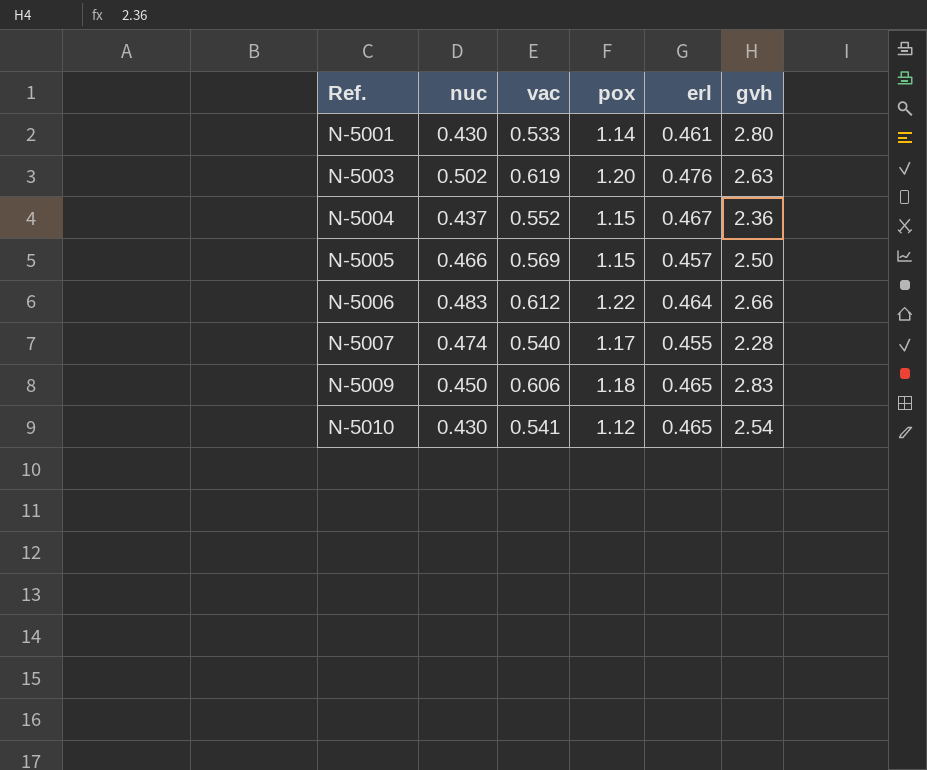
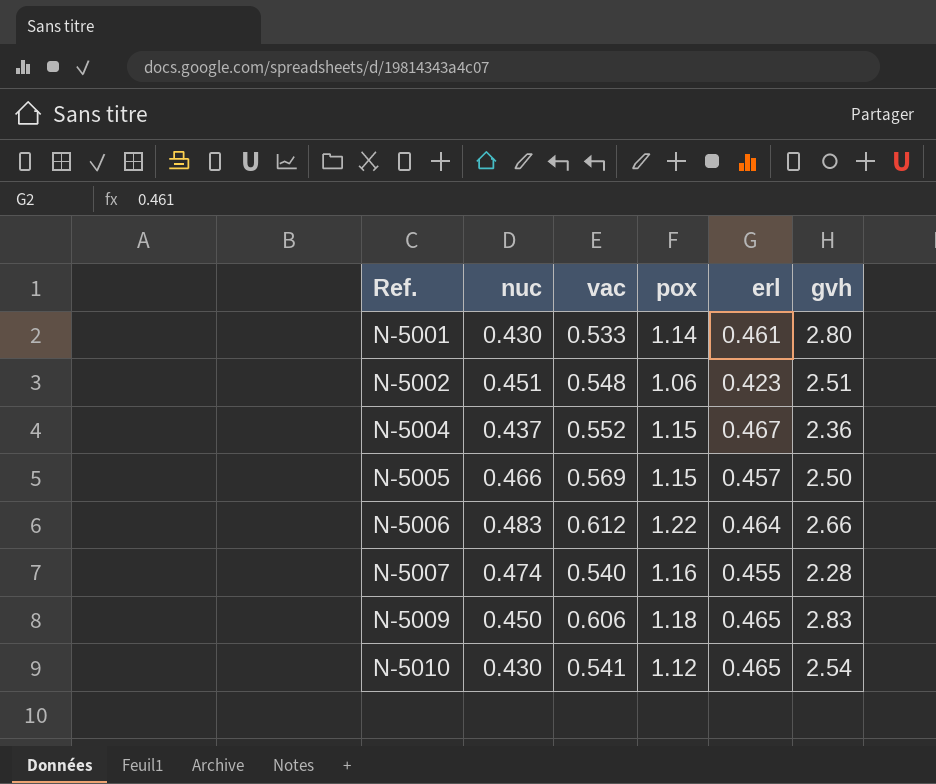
row N-5003: 0.502 | 0.619 | 1.20 | 0.476 | 2.63 -> none
row N-5002: none -> 0.451 | 0.548 | 1.06 | 0.423 | 2.51
N-5007 | pox: 1.17 -> 1.16

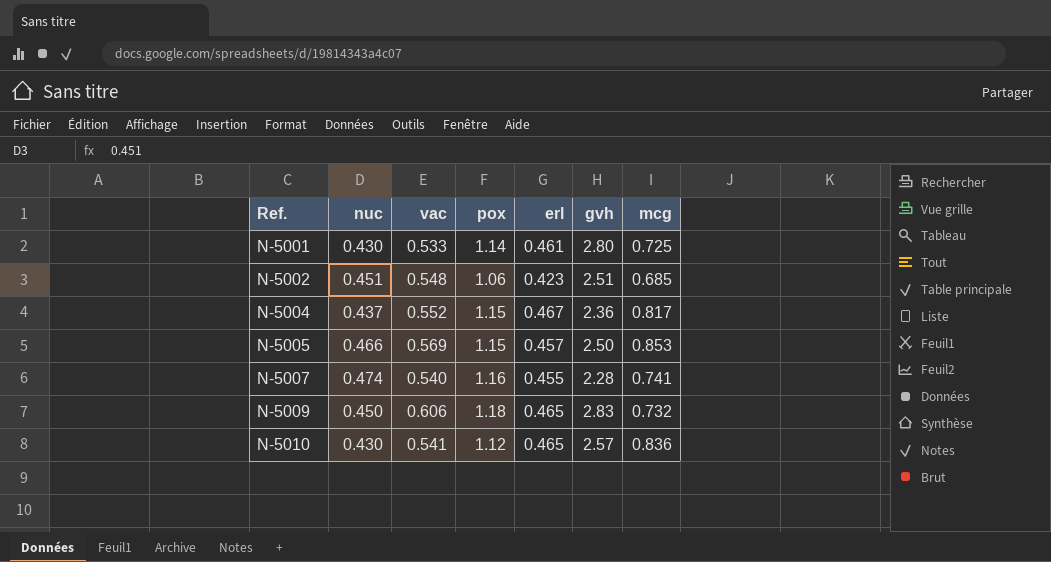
column mcg | position: none -> 7
row N-5006: 0.483 | 0.612 | 1.22 | 0.464 | 2.66 -> none
N-5010 | gvh: 2.54 -> 2.57

